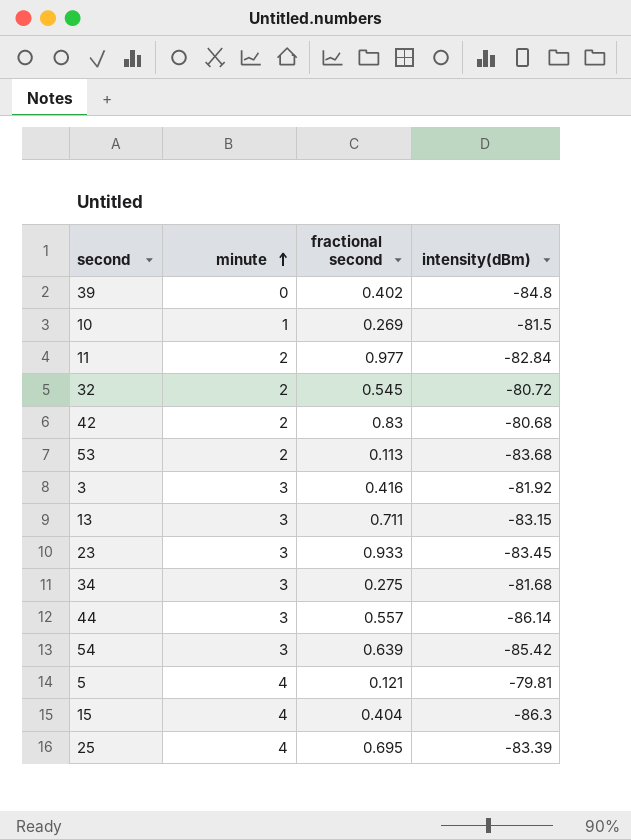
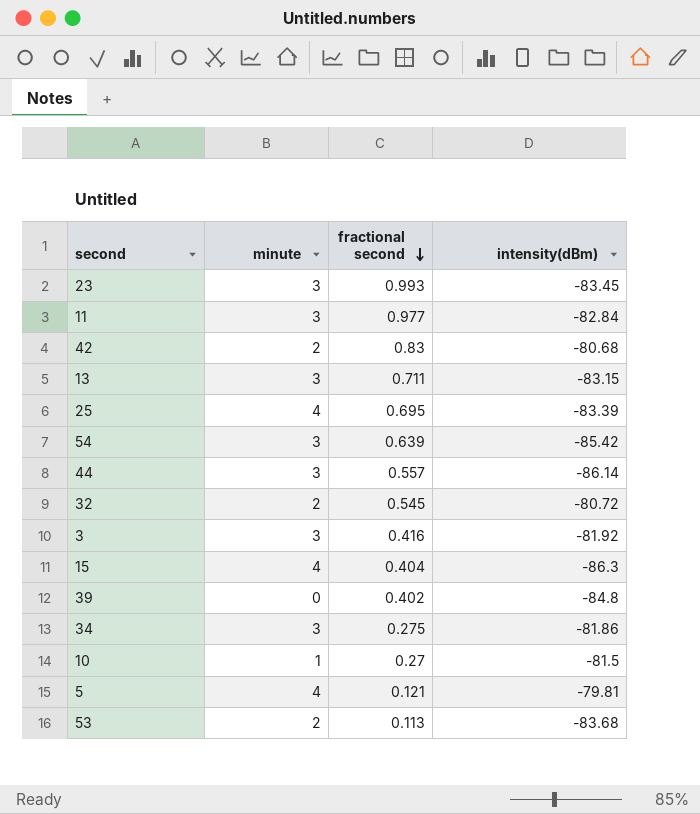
row order: minute ascending -> fractional second descending
23 | fractional second: 0.933 -> 0.993
11 | minute: 2 -> 3
34 | intensity(dBm): -81.68 -> -81.86
10 | fractional second: 0.269 -> 0.27

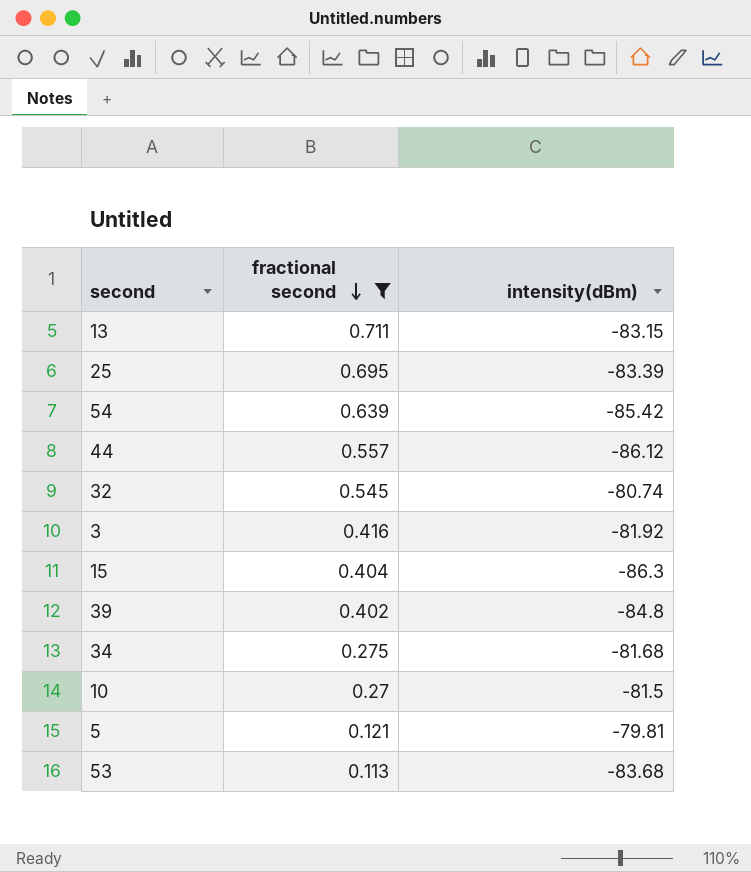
filter: none -> fractional second <= 0.711
column minute | position: 2 -> none
44 | intensity(dBm): -86.14 -> -86.12
32 | intensity(dBm): -80.72 -> -80.74
34 | intensity(dBm): -81.86 -> -81.68

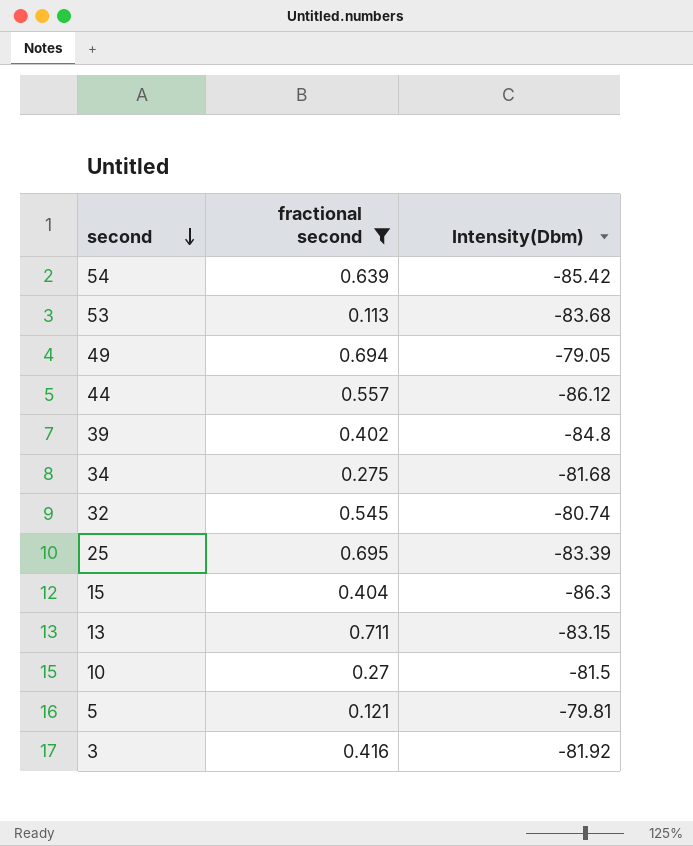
row order: fractional second descending -> second descending
column name: intensity(dBm) -> Intensity(Dbm)
row 49: none -> 0.694 | -79.05

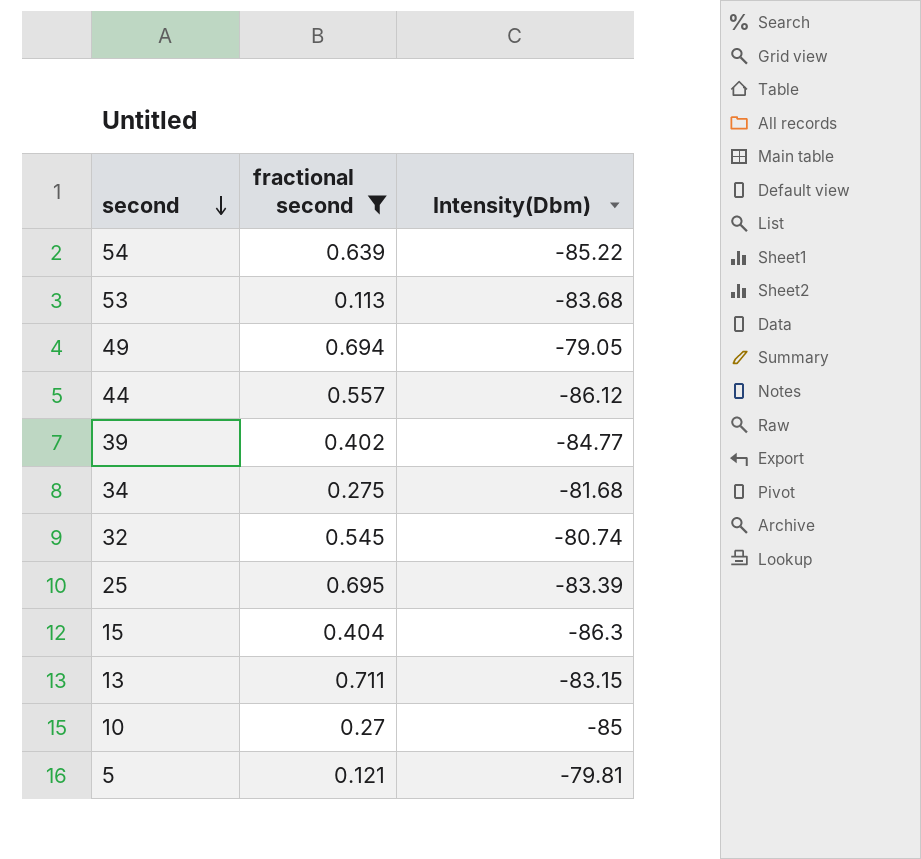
row 3: 0.416 | -81.92 -> none
54 | Intensity(Dbm): -85.42 -> -85.22
39 | Intensity(Dbm): -84.8 -> -84.77
10 | Intensity(Dbm): -81.5 -> -85

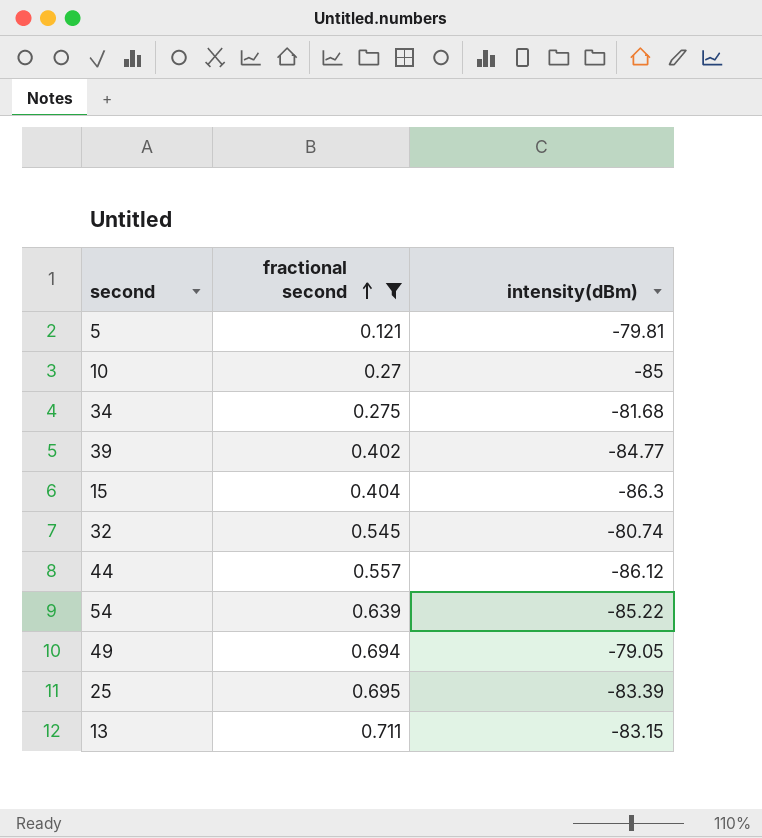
row order: second descending -> fractional second ascending
column name: Intensity(Dbm) -> intensity(dBm)
row 53: 0.113 | -83.68 -> none

